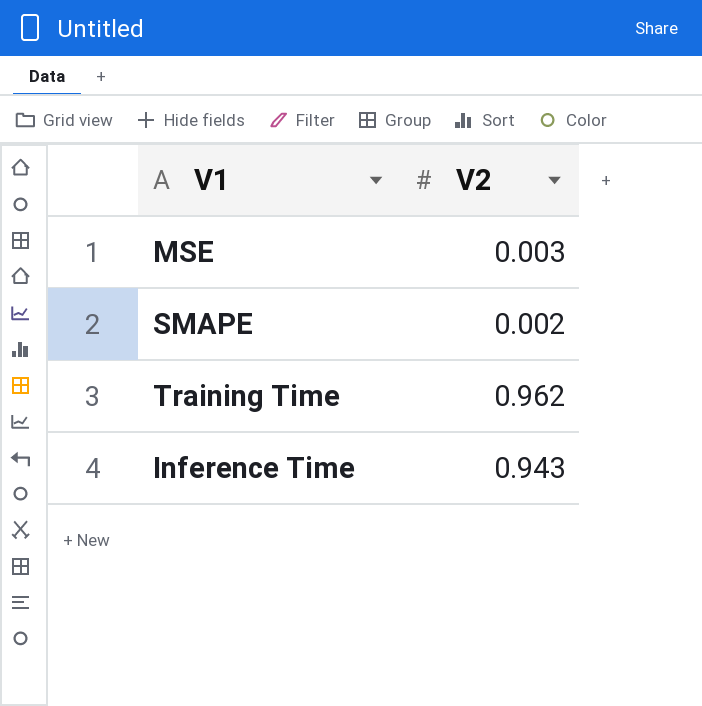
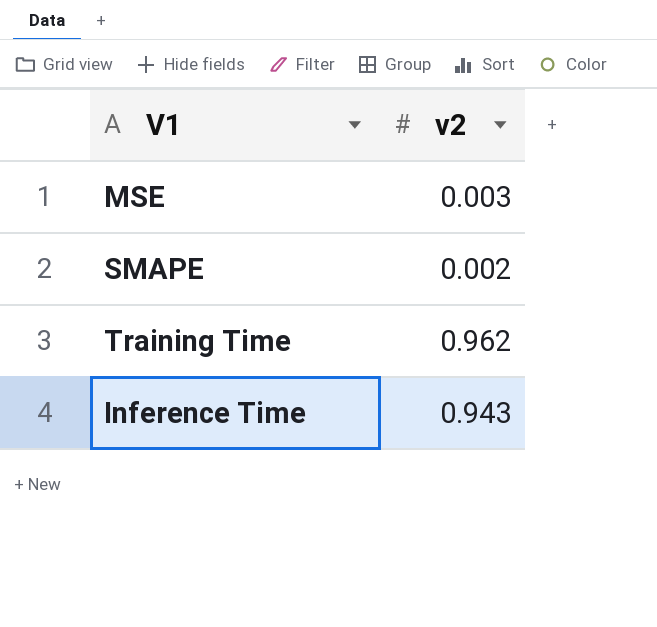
column name: V2 -> v2

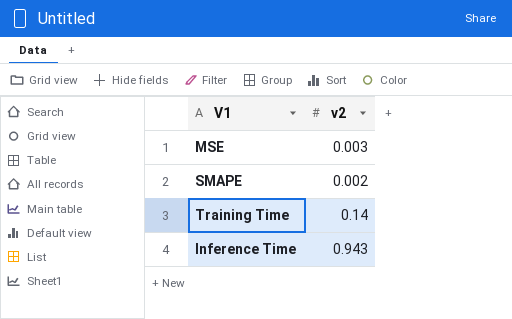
Training Time | v2: 0.962 -> 0.14

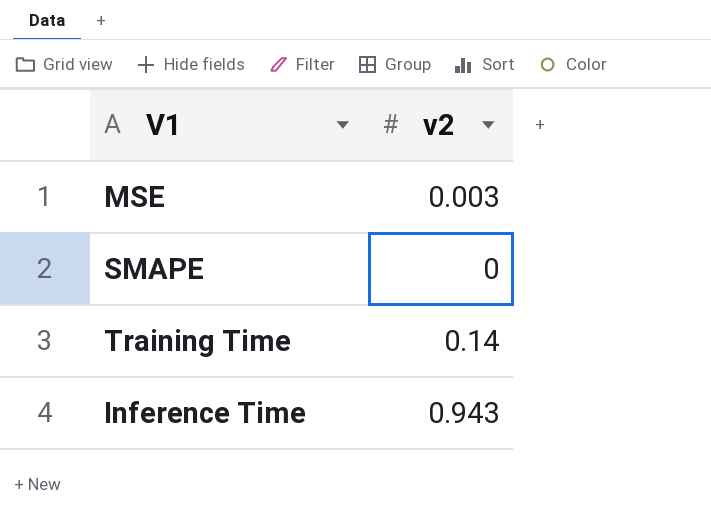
SMAPE | v2: 0.002 -> 0

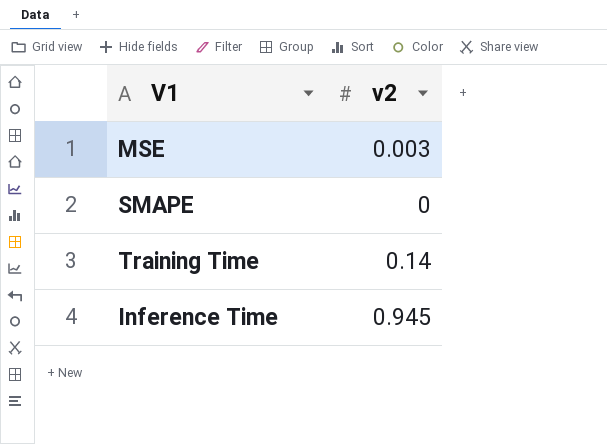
Inference Time | v2: 0.943 -> 0.945

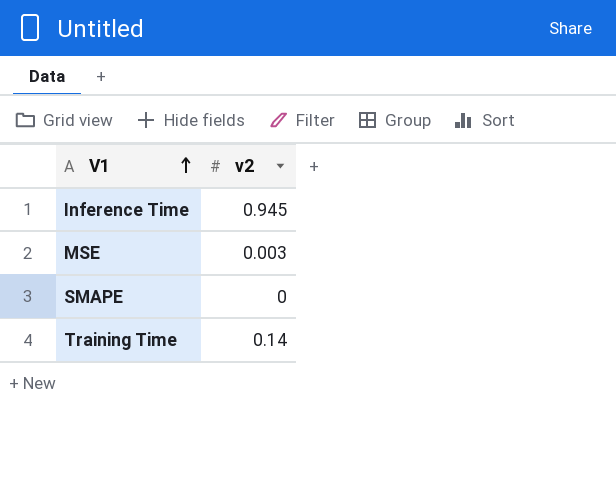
row order: none -> V1 ascending

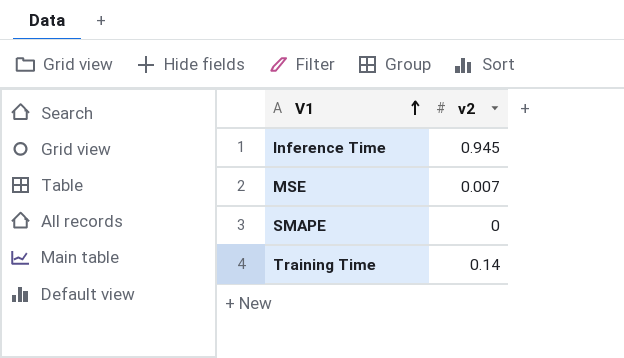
MSE | v2: 0.003 -> 0.007

